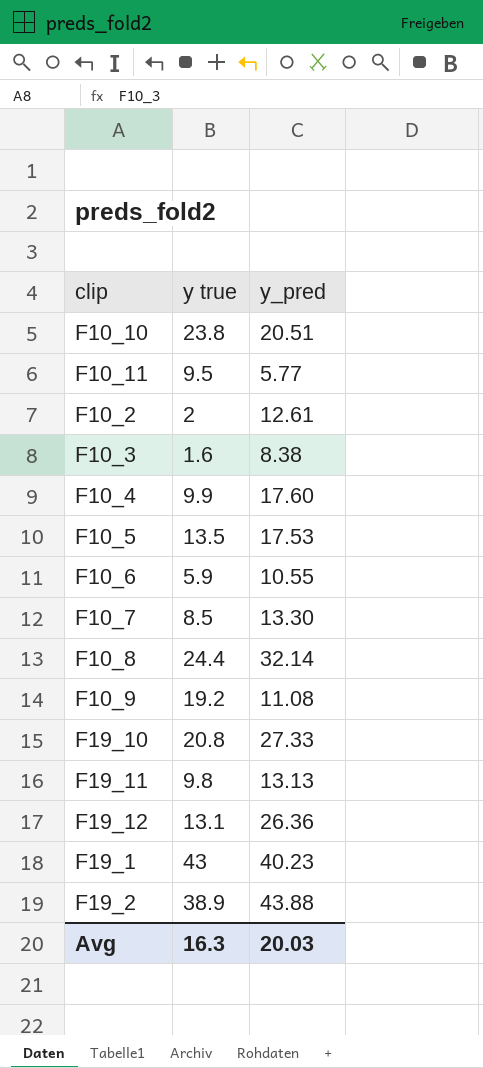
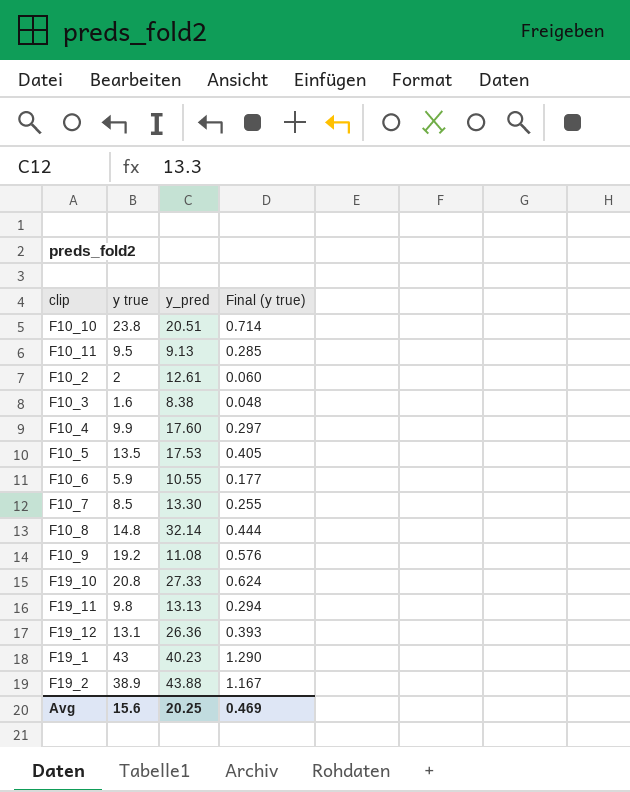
column Final (y true) | formula: none -> [y true] * 0.03
F10_11 | y_pred: 5.77 -> 9.13
F10_8 | y true: 24.4 -> 14.8
Avg | y true: 16.3 -> 15.6
Avg | y_pred: 20.03 -> 20.25

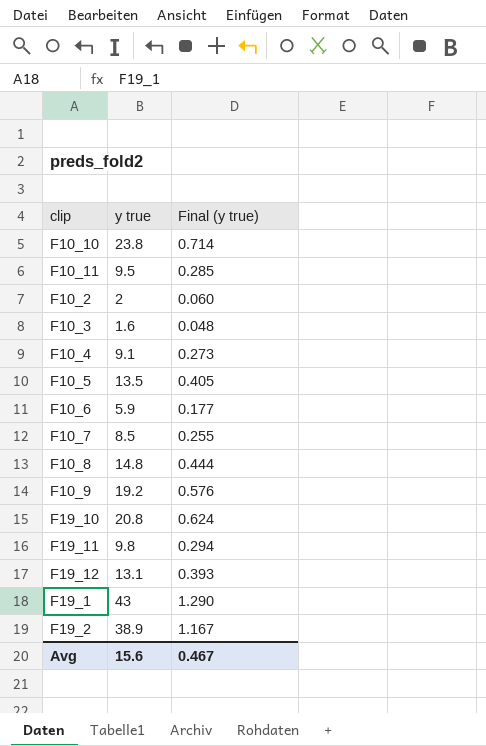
column y_pred | position: 3 -> none
F10_4 | y true: 9.9 -> 9.1
F10_4 | Final (y true): 0.297 -> 0.273
Avg | Final (y true): 0.469 -> 0.467

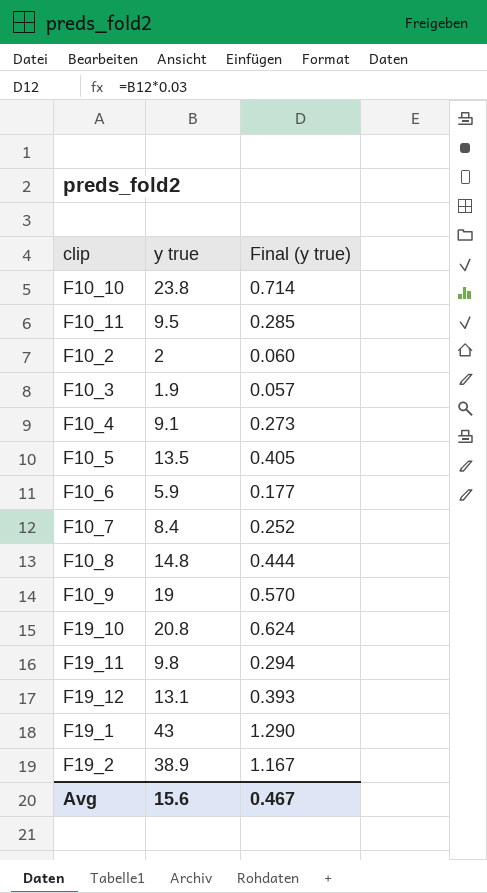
F10_3 | y true: 1.6 -> 1.9
F10_3 | Final (y true): 0.048 -> 0.057
F10_7 | y true: 8.5 -> 8.4
F10_7 | Final (y true): 0.255 -> 0.252
F10_9 | y true: 19.2 -> 19
F10_9 | Final (y true): 0.576 -> 0.570

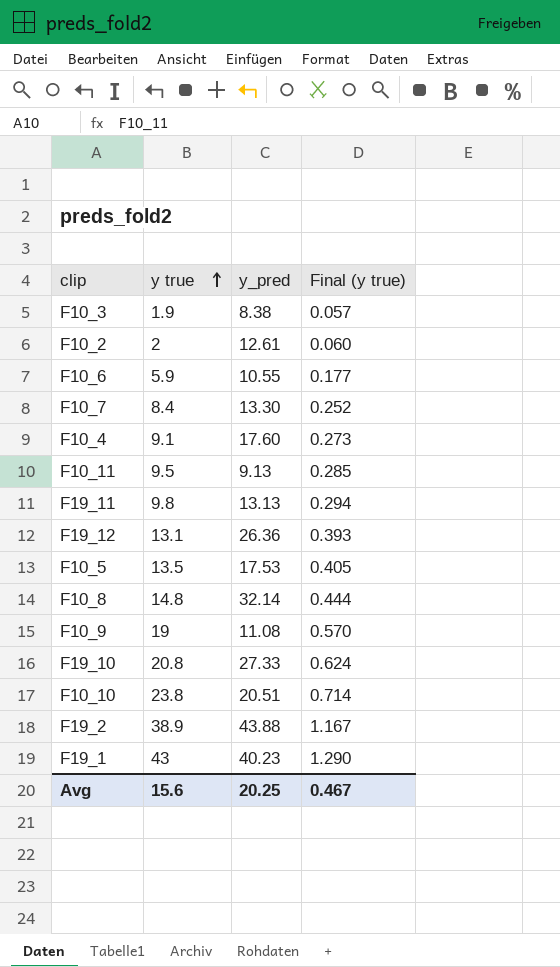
row order: none -> y true ascending
column y_pred | position: none -> 3

